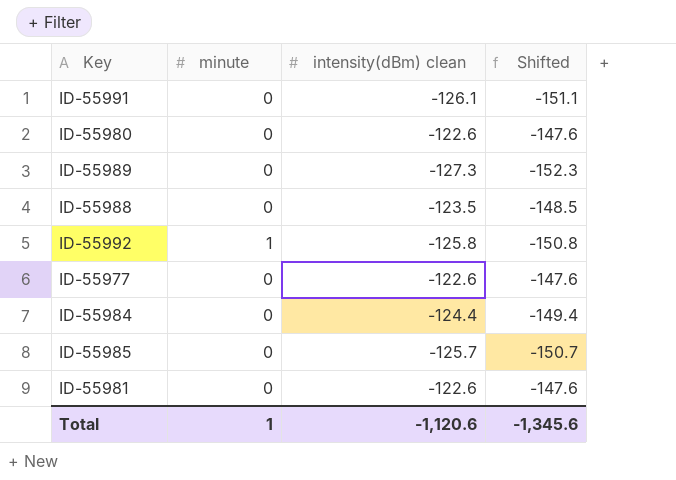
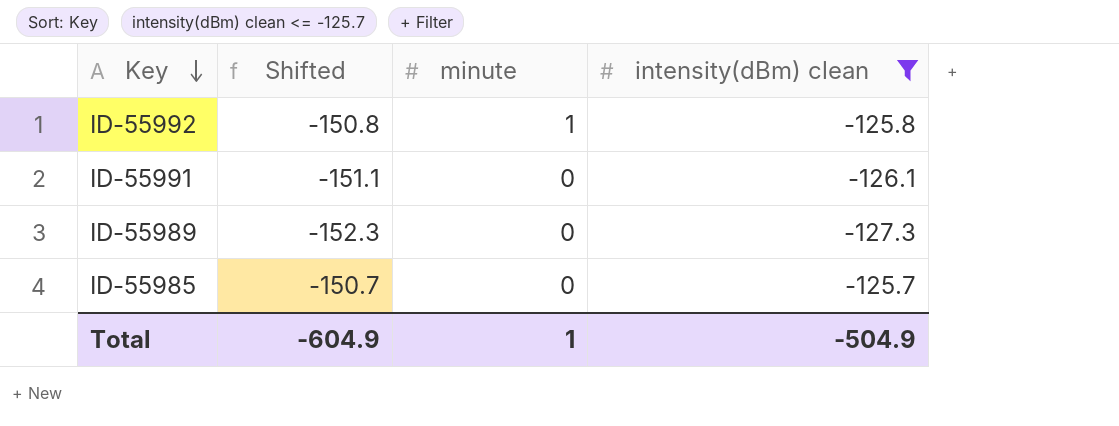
filter: none -> intensity(dBm) clean <= -125.7
row order: none -> Key descending
column Shifted | position: 4 -> 2
Total | Shifted: -1,345.6 -> -604.9
Total | intensity(dBm) clean: -1,120.6 -> -504.9

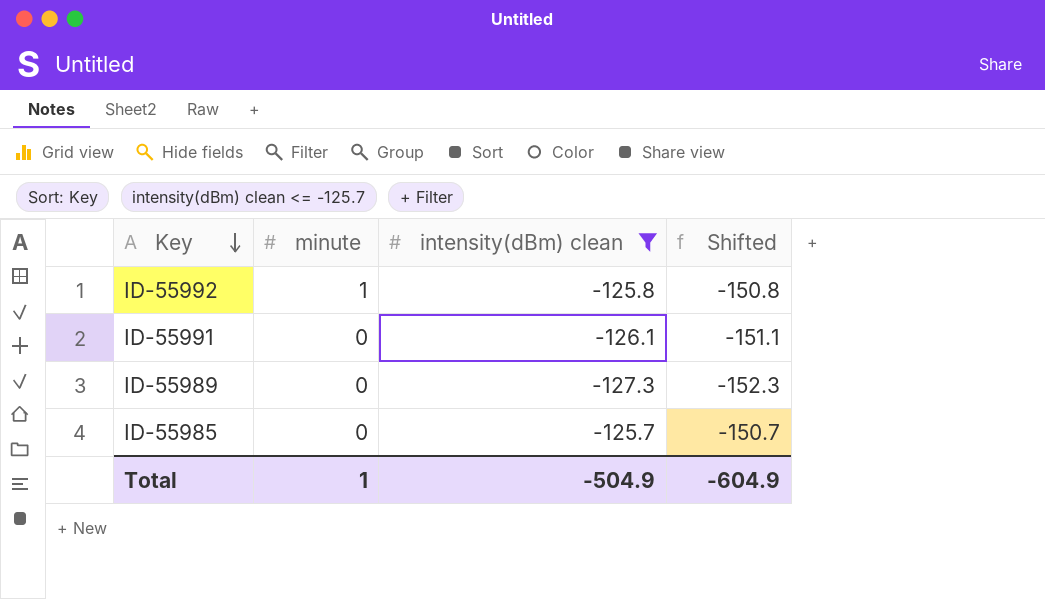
column Shifted | position: 2 -> 4

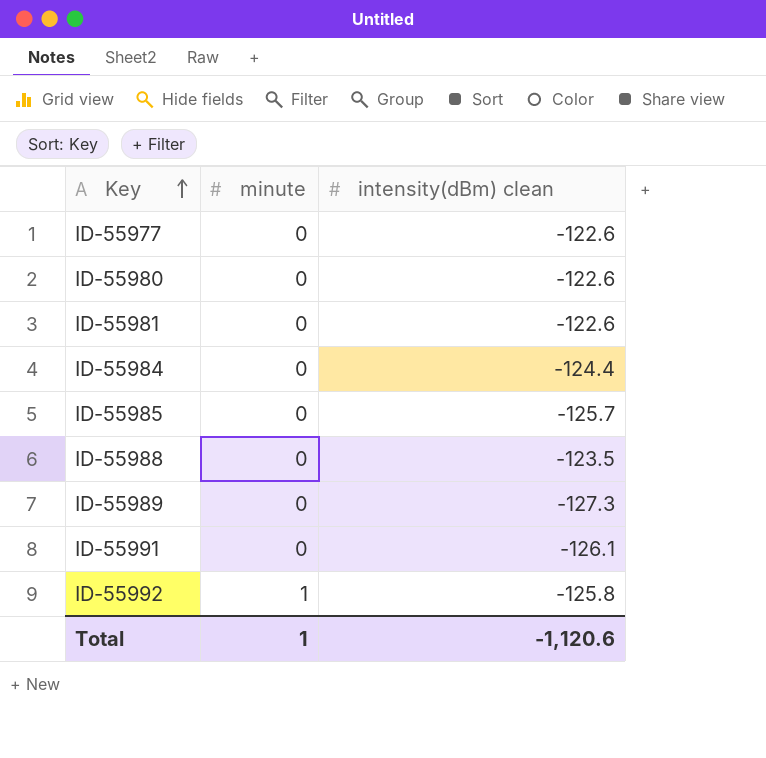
filter: intensity(dBm) clean <= -125.7 -> none
row order: Key descending -> Key ascending
column Shifted | formula: [intensity(dBm) clean] - 25 -> none
Total | intensity(dBm) clean: -504.9 -> -1,120.6

